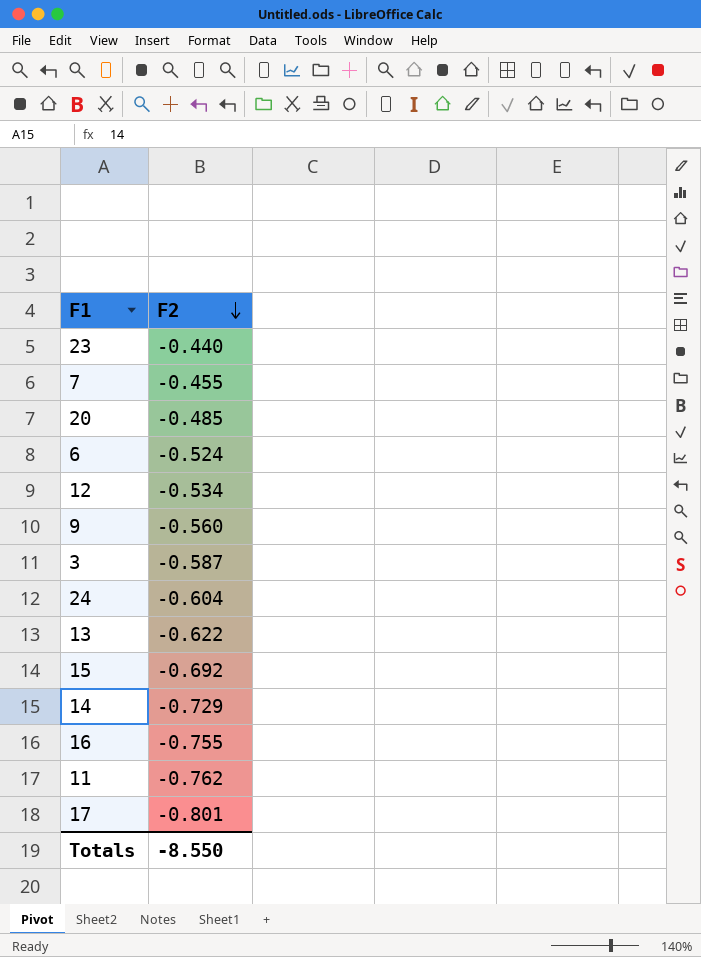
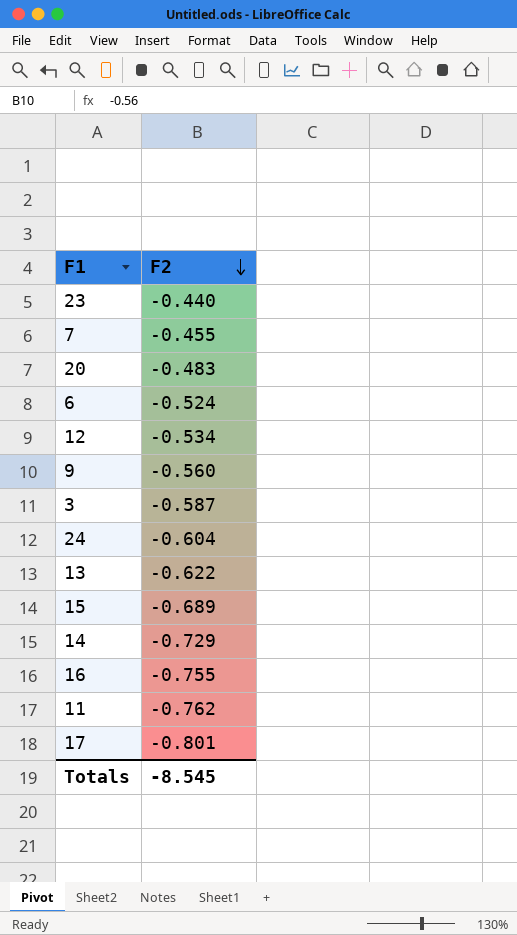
20 | F2: -0.485 -> -0.483
15 | F2: -0.692 -> -0.689
Totals | F2: -8.550 -> -8.545

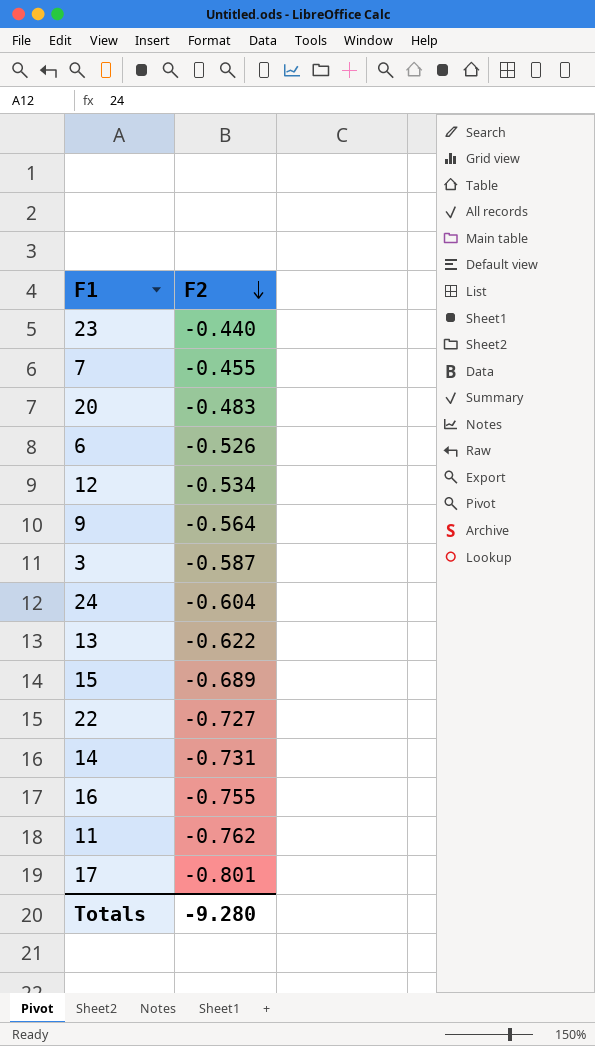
6 | F2: -0.524 -> -0.526
9 | F2: -0.560 -> -0.564
row 22: none -> -0.727
14 | F2: -0.729 -> -0.731
Totals | F2: -8.545 -> -9.280

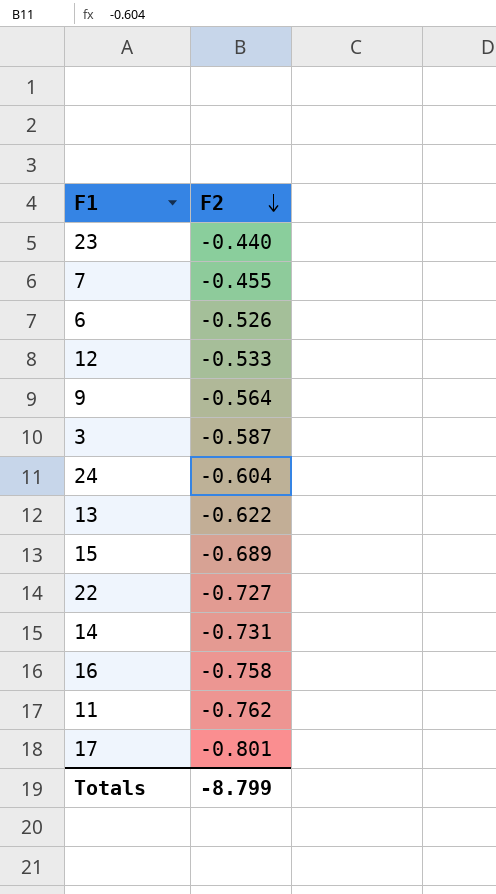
row 20: -0.483 -> none
12 | F2: -0.534 -> -0.533
16 | F2: -0.755 -> -0.758
Totals | F2: -9.280 -> -8.799

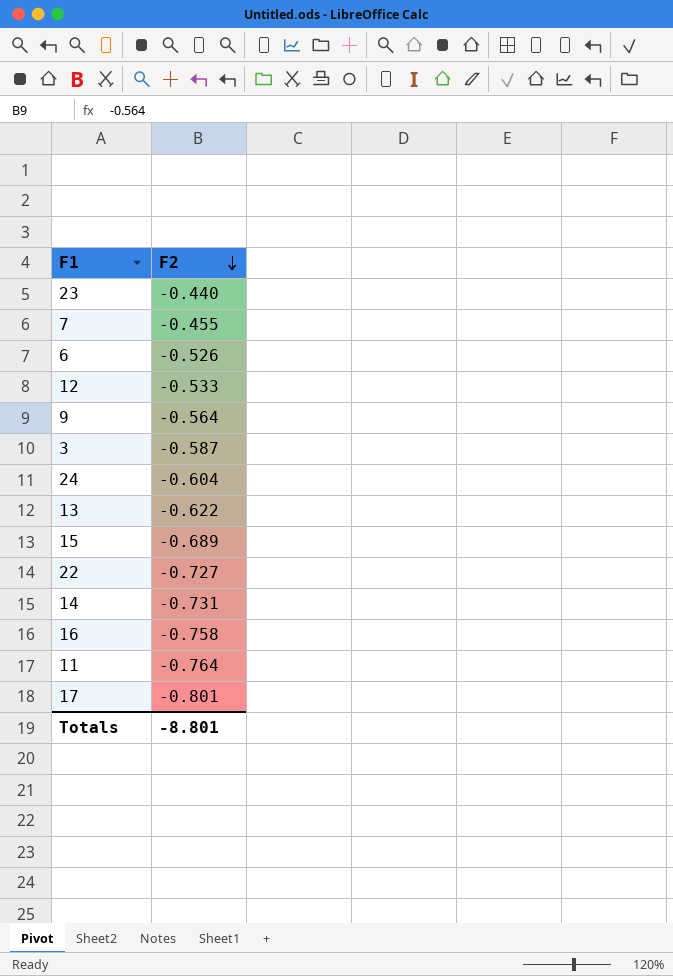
11 | F2: -0.762 -> -0.764
Totals | F2: -8.799 -> -8.801

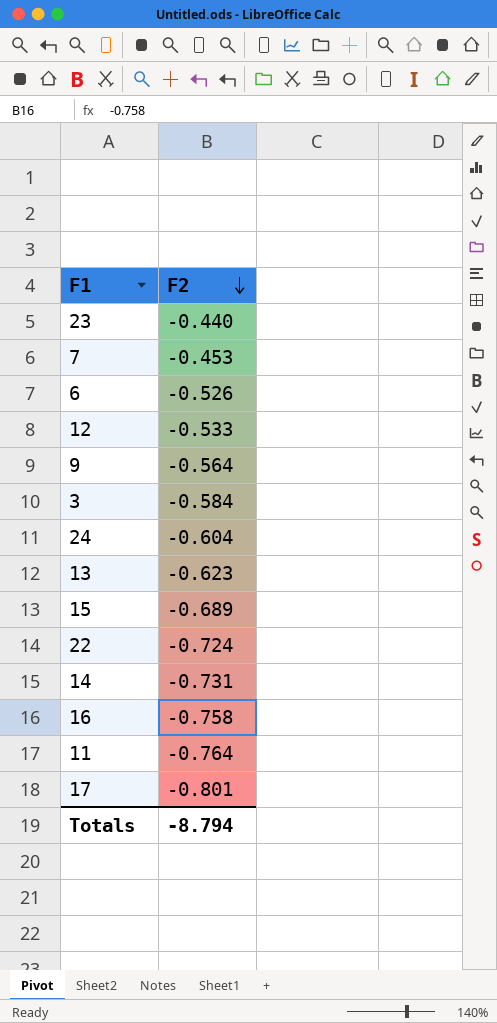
7 | F2: -0.455 -> -0.453
3 | F2: -0.587 -> -0.584
13 | F2: -0.622 -> -0.623
22 | F2: -0.727 -> -0.724
Totals | F2: -8.801 -> -8.794

